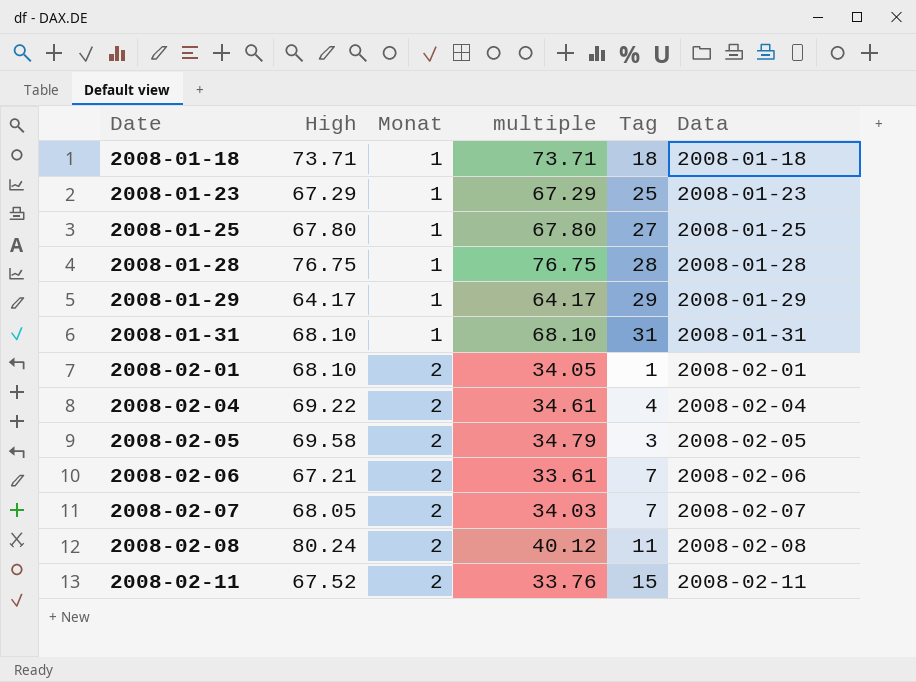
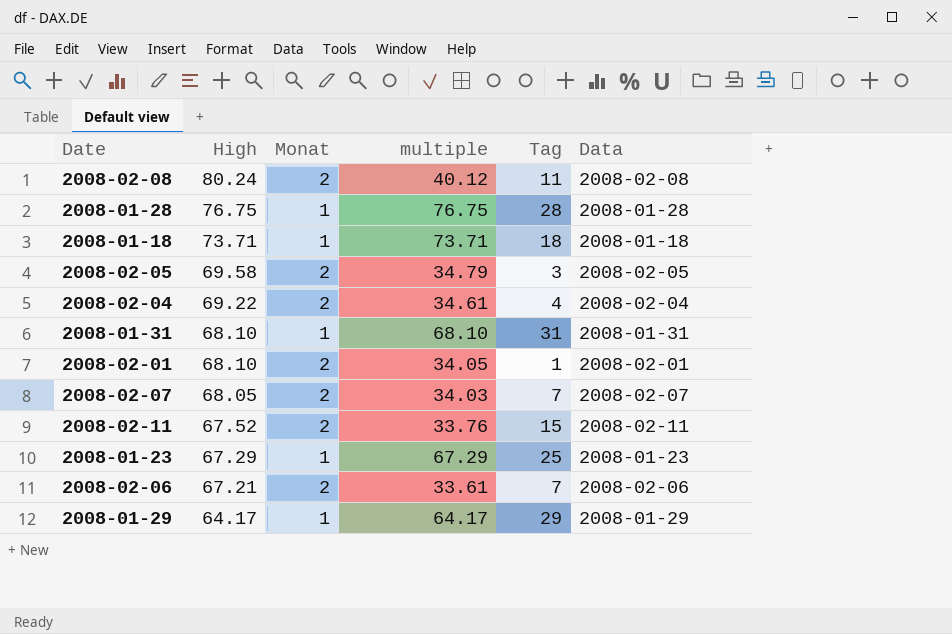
row order: Date ascending -> High descending
row 2008-01-25: 67.80 | 1 | 67.80 | 27 | 2008-01-25 -> none

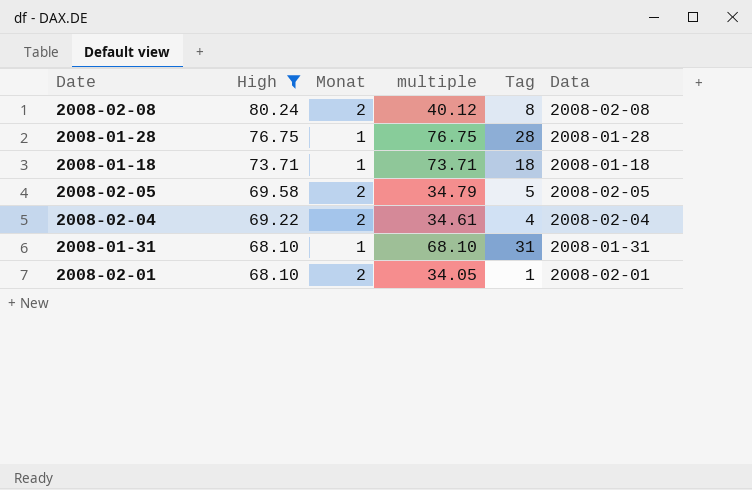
filter: none -> High >= 68.10
2008-02-08 | Tag: 11 -> 8
2008-02-05 | Tag: 3 -> 5

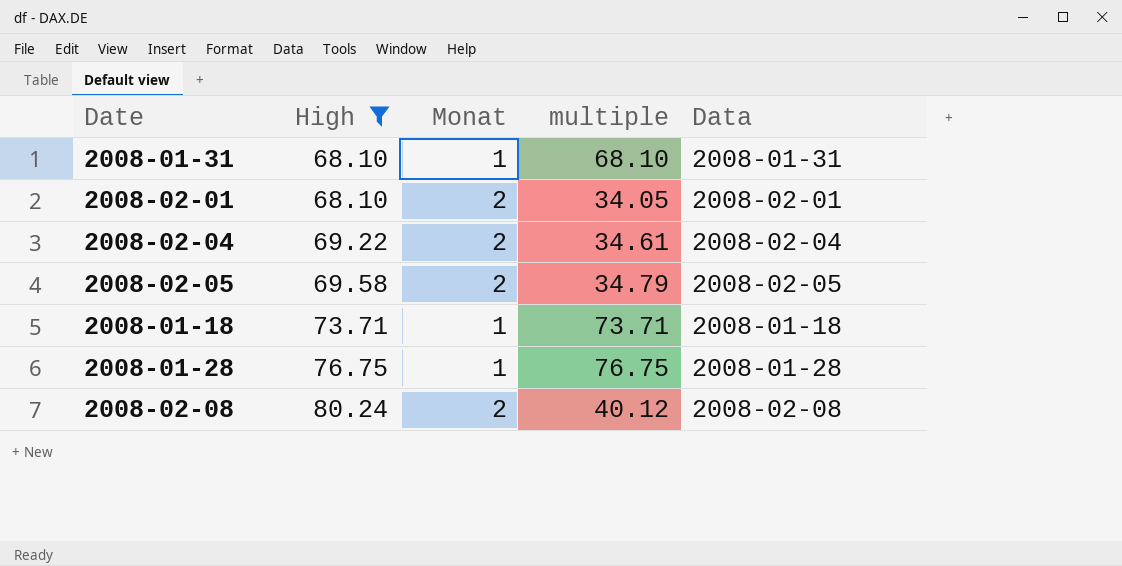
row order: High descending -> High ascending
column Tag | position: 5 -> none

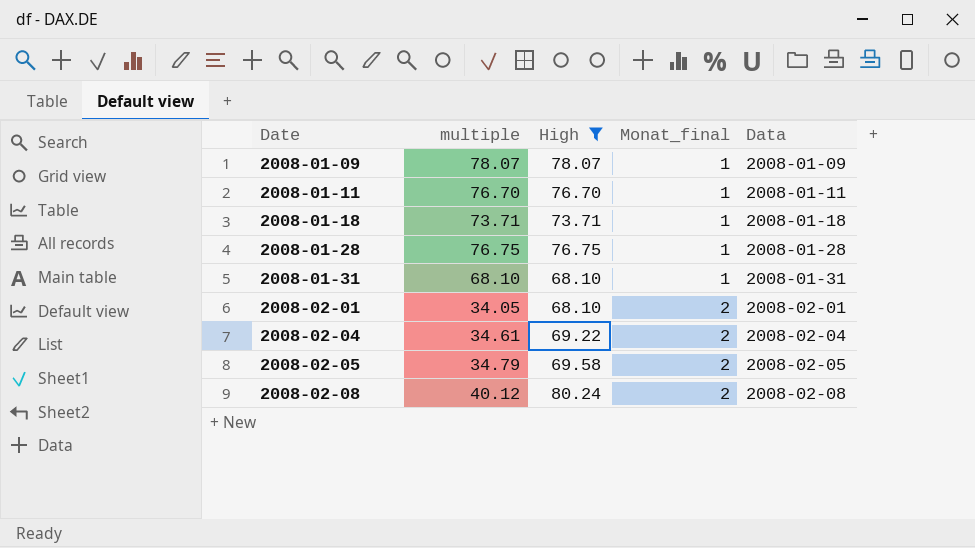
row order: High ascending -> Date ascending
column multiple | position: 4 -> 2
column name: Monat -> Monat_final
row 2008-01-09: none -> 78.07 | 78.07 | 1 | 2008-01-09
row 2008-01-11: none -> 76.70 | 76.70 | 1 | 2008-01-11

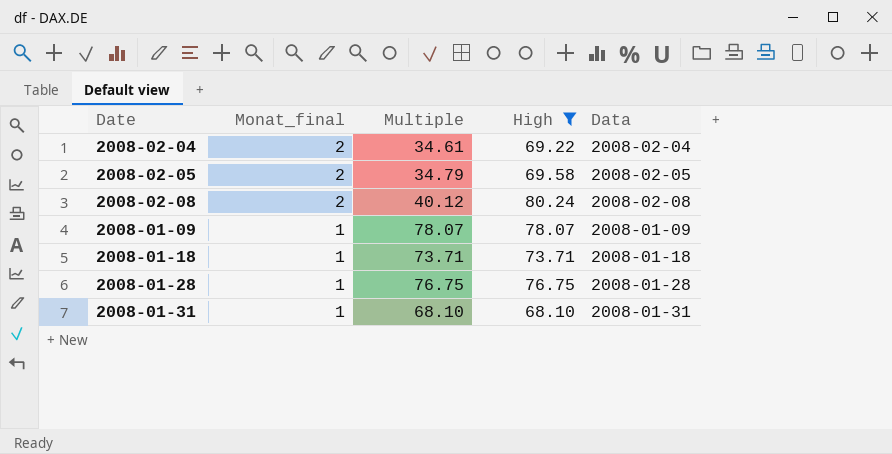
row order: Date ascending -> Monat_final descending
column Monat_final | position: 4 -> 2
column name: multiple -> Multiple
row 2008-01-11: 76.70 | 76.70 | 1 | 2008-01-11 -> none
row 2008-02-01: 34.05 | 68.10 | 2 | 2008-02-01 -> none

